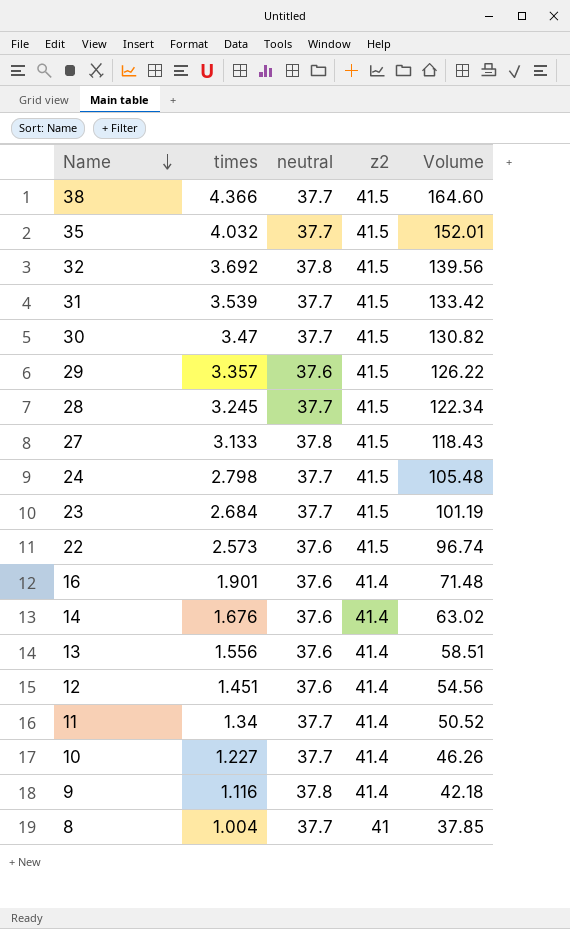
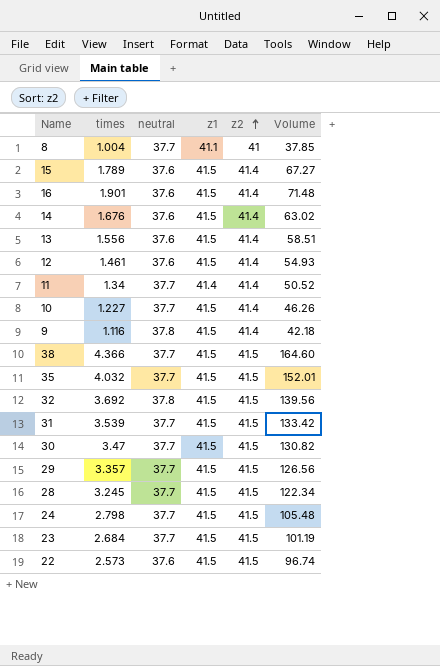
row order: Name descending -> z2 ascending
column z1 | position: none -> 4
row 27: 3.133 | 37.8 | 41.5 | 118.43 -> none
row 15: none -> 1.789 | 37.6 | 41.5 | 41.4 | 67.27
12 | times: 1.451 -> 1.461
12 | Volume: 54.56 -> 54.93
29 | neutral: 37.6 -> 37.7
29 | Volume: 126.22 -> 126.56

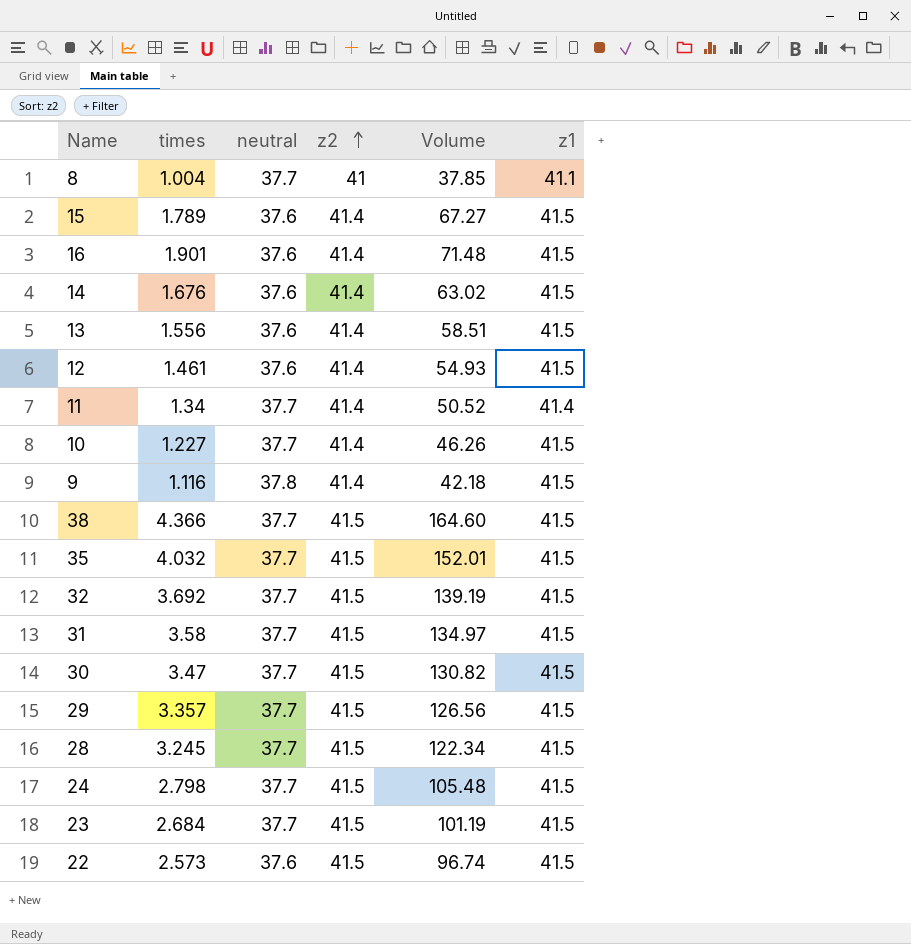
column z1 | position: 4 -> 6
32 | neutral: 37.8 -> 37.7
32 | Volume: 139.56 -> 139.19
31 | times: 3.539 -> 3.58
31 | Volume: 133.42 -> 134.97

